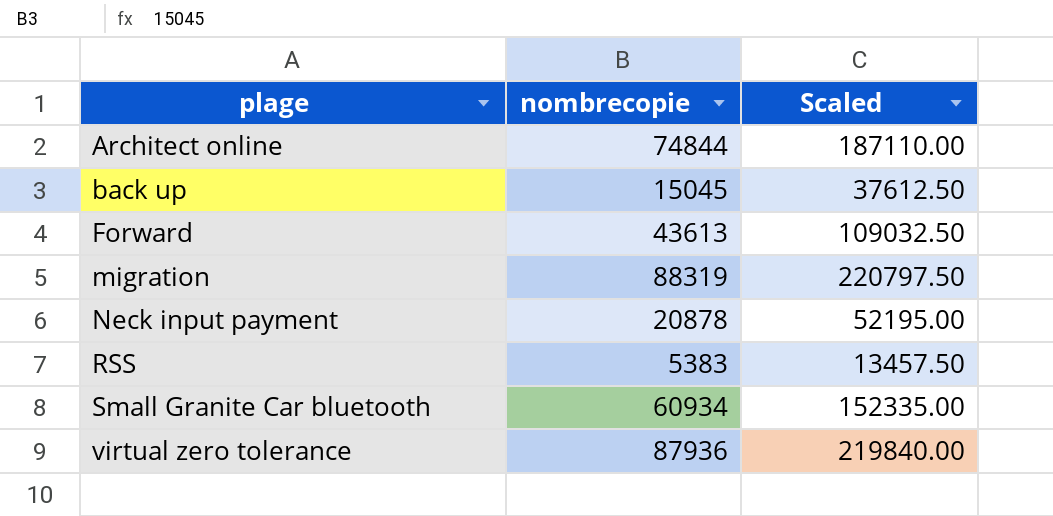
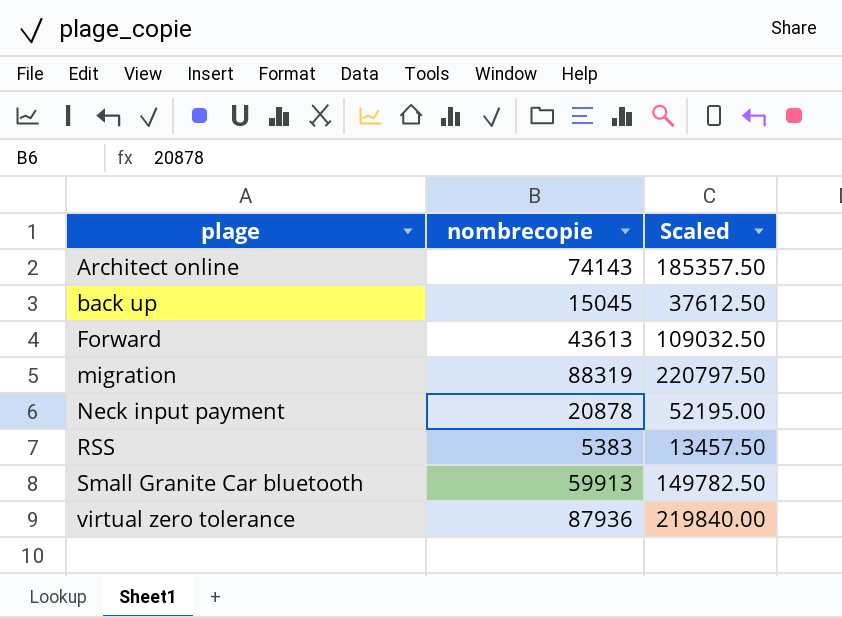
Architect online | nombrecopie: 74844 -> 74143
Architect online | Scaled: 187110.00 -> 185357.50
Small Granite Car bluetooth | nombrecopie: 60934 -> 59913
Small Granite Car bluetooth | Scaled: 152335.00 -> 149782.50

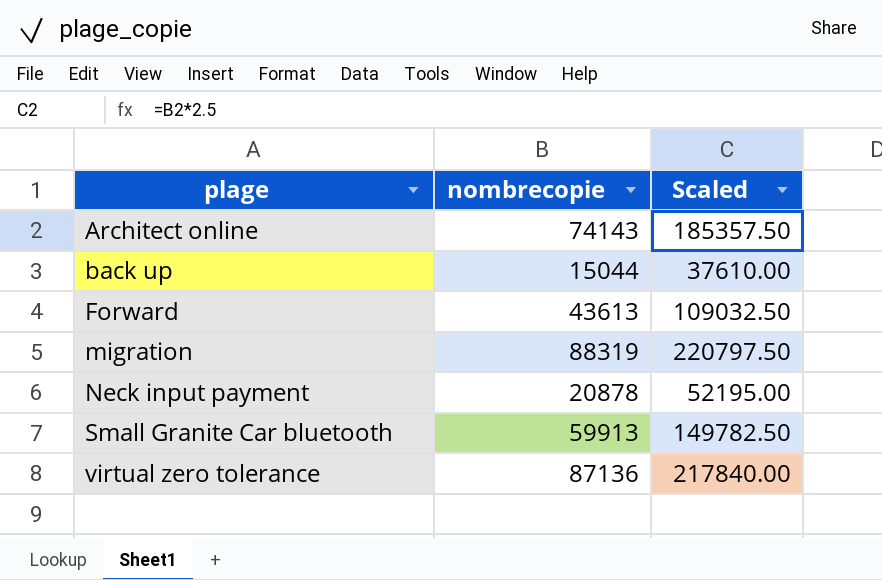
row RSS: 5383 | 13457.50 -> none
back up | nombrecopie: 15045 -> 15044
back up | Scaled: 37612.50 -> 37610.00
virtual zero tolerance | nombrecopie: 87936 -> 87136
virtual zero tolerance | Scaled: 219840.00 -> 217840.00

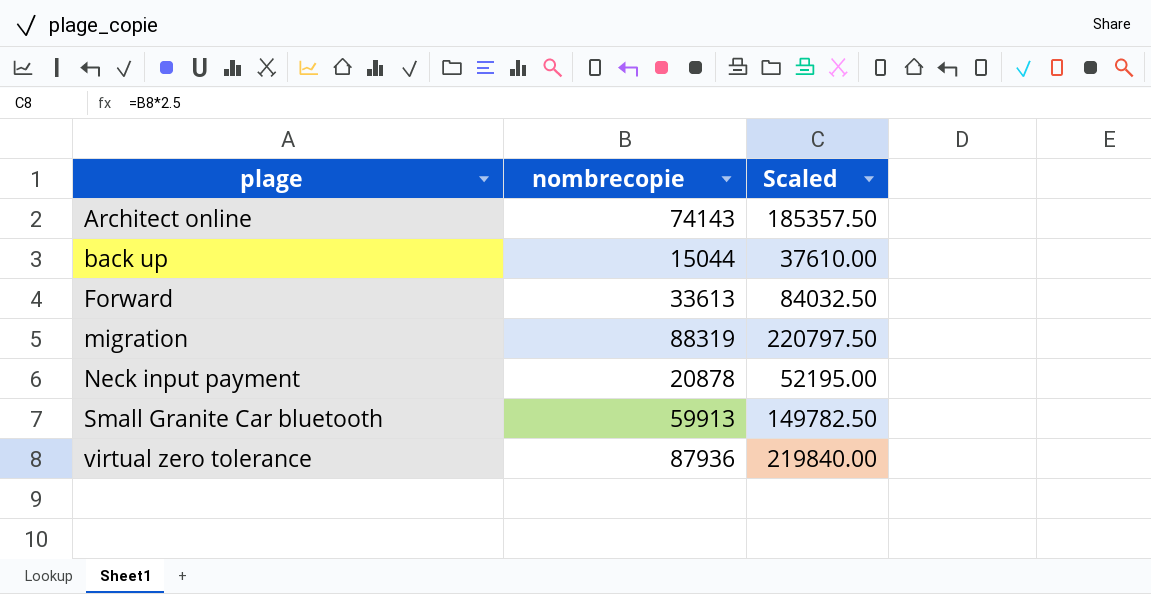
Forward | nombrecopie: 43613 -> 33613
Forward | Scaled: 109032.50 -> 84032.50
virtual zero tolerance | nombrecopie: 87136 -> 87936
virtual zero tolerance | Scaled: 217840.00 -> 219840.00

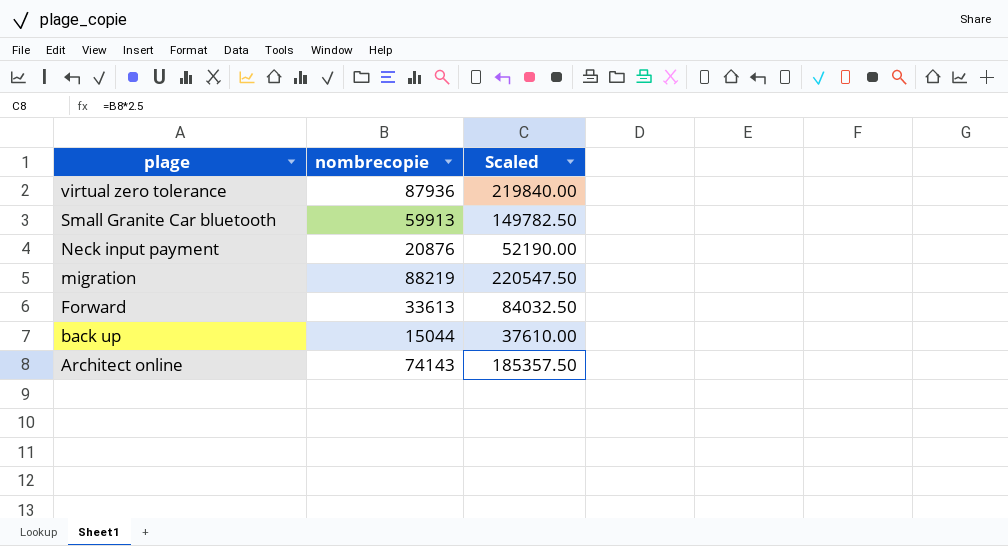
row order: plage ascending -> plage descending
Neck input payment | nombrecopie: 20878 -> 20876
Neck input payment | Scaled: 52195.00 -> 52190.00
migration | nombrecopie: 88319 -> 88219
migration | Scaled: 220797.50 -> 220547.50

